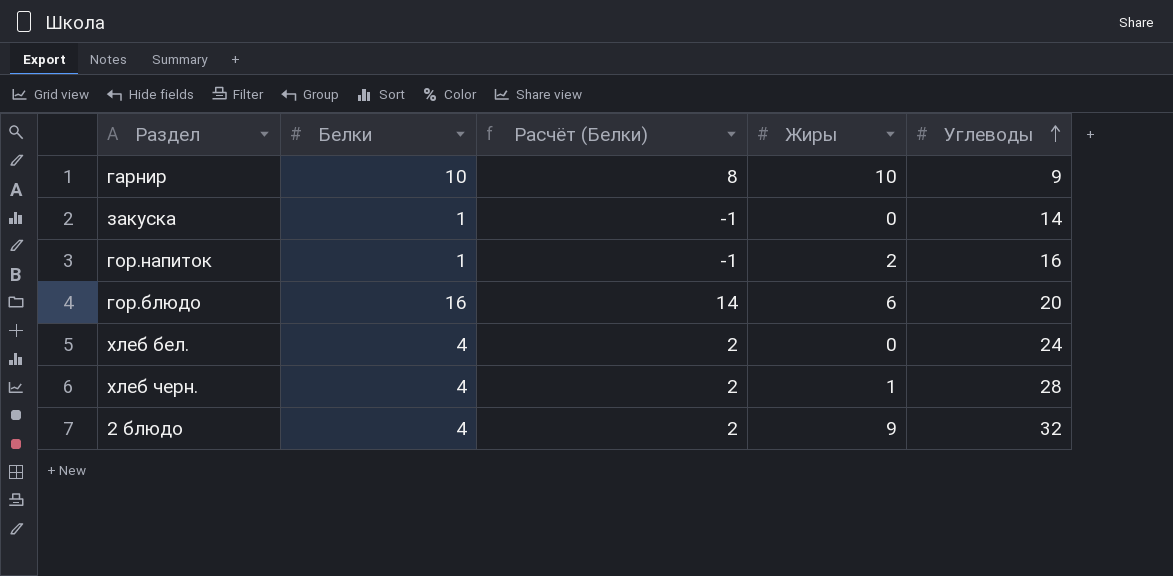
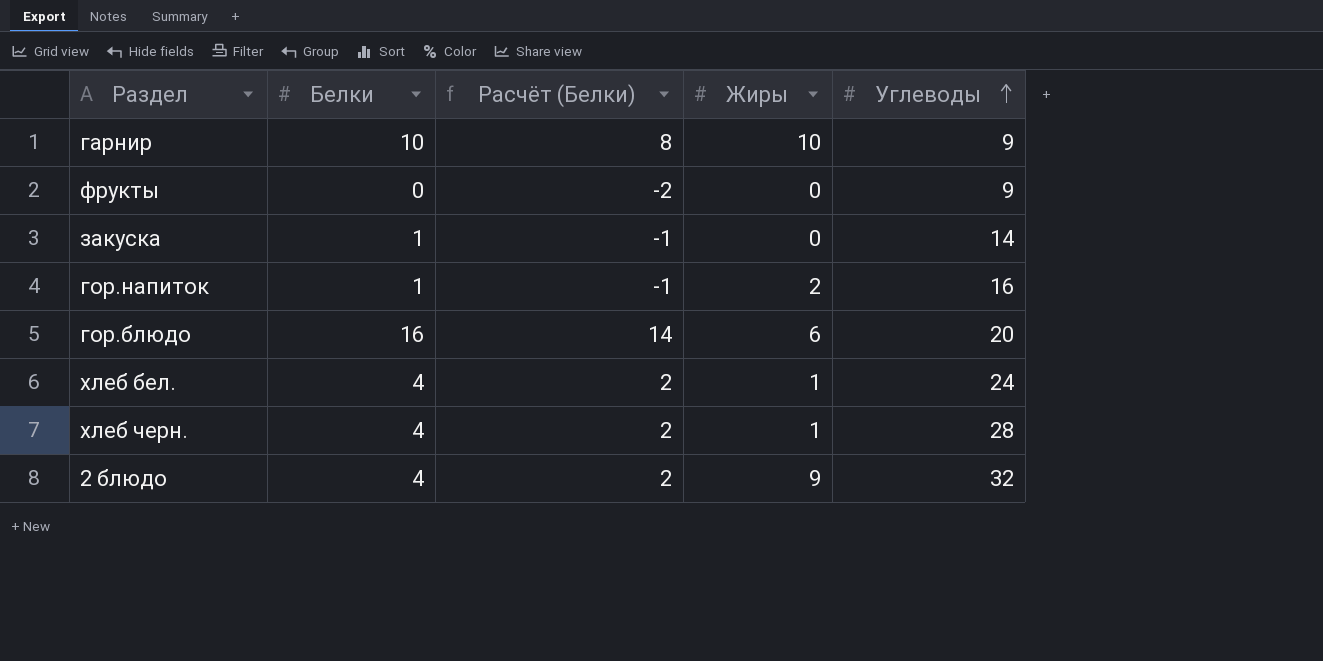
row фрукты: none -> 0 | -2 | 0 | 9
хлеб бел. | Жиры: 0 -> 1

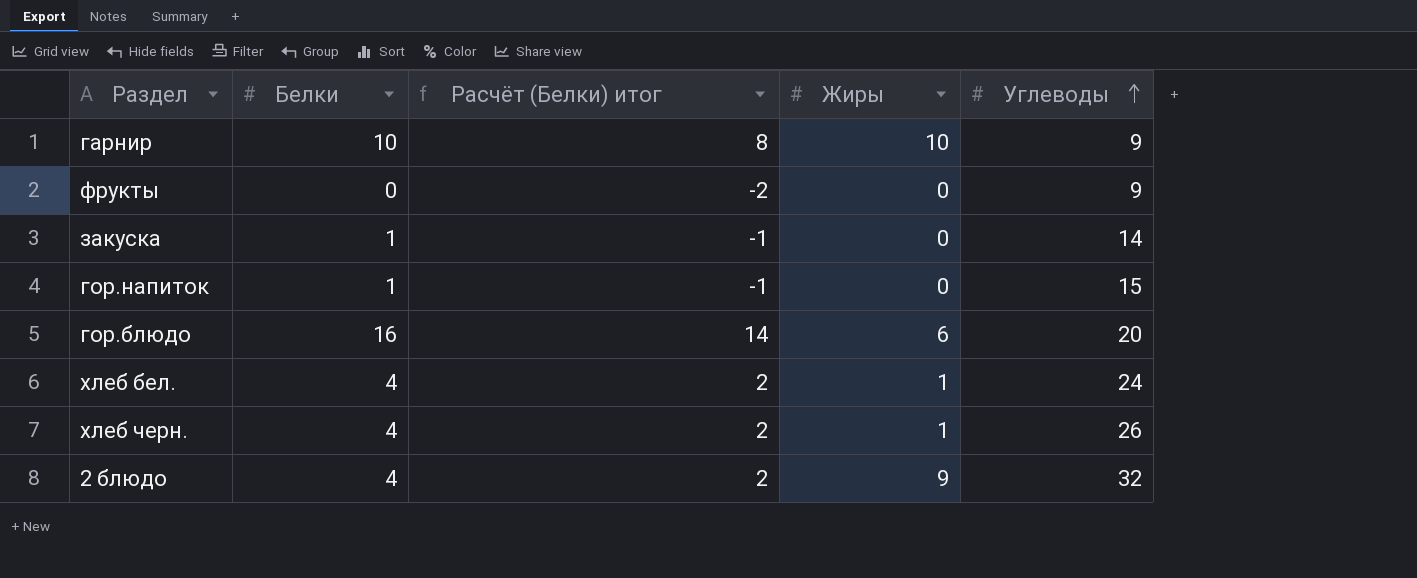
column name: Расчёт (Белки) -> Расчёт (Белки) итог
гор.напиток | Жиры: 2 -> 0
гор.напиток | Углеводы: 16 -> 15
хлеб черн. | Углеводы: 28 -> 26

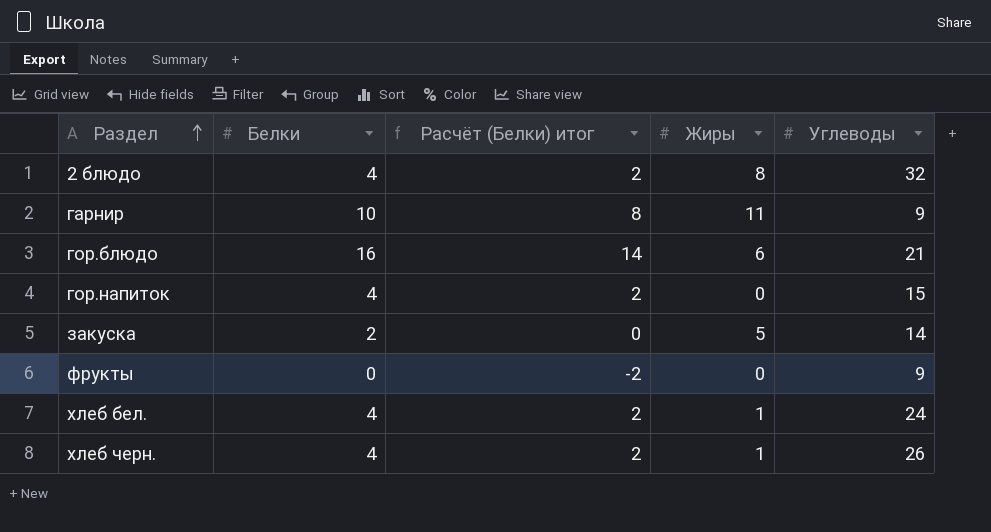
row order: Углеводы ascending -> Раздел ascending
2 блюдо | Жиры: 9 -> 8
гарнир | Жиры: 10 -> 11
гор.блюдо | Углеводы: 20 -> 21
гор.напиток | Белки: 1 -> 4
гор.напиток | Расчёт (Белки) итог: -1 -> 2
закуска | Белки: 1 -> 2
закуска | Расчёт (Белки) итог: -1 -> 0
закуска | Жиры: 0 -> 5

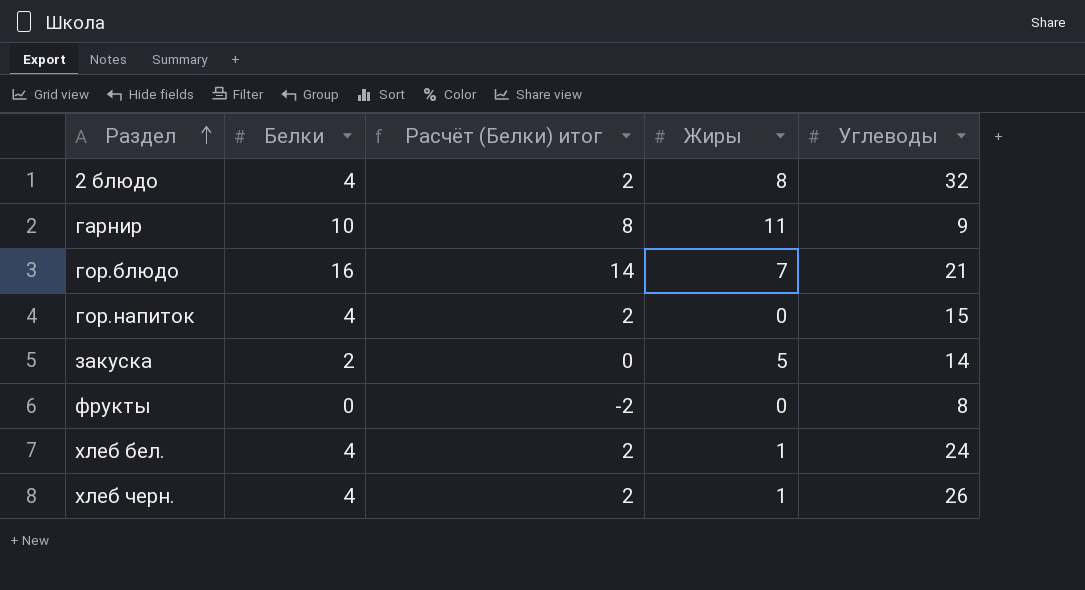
гор.блюдо | Жиры: 6 -> 7
фрукты | Углеводы: 9 -> 8

